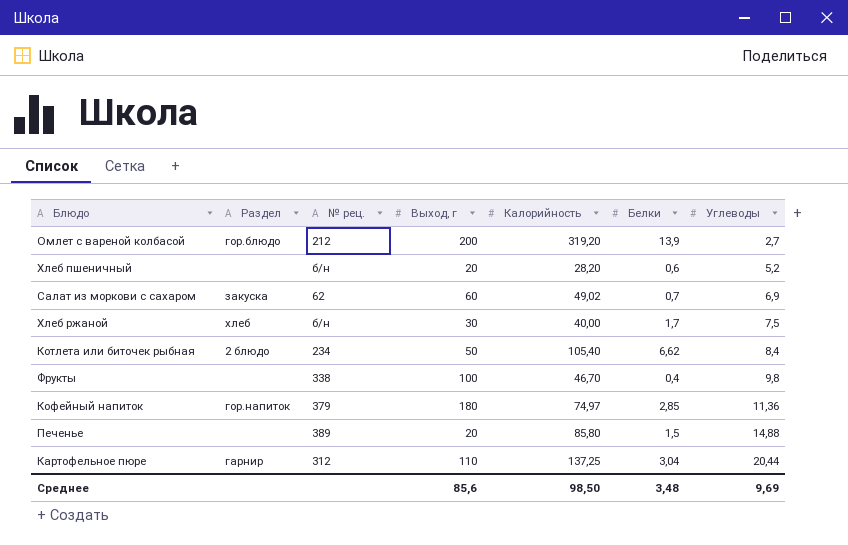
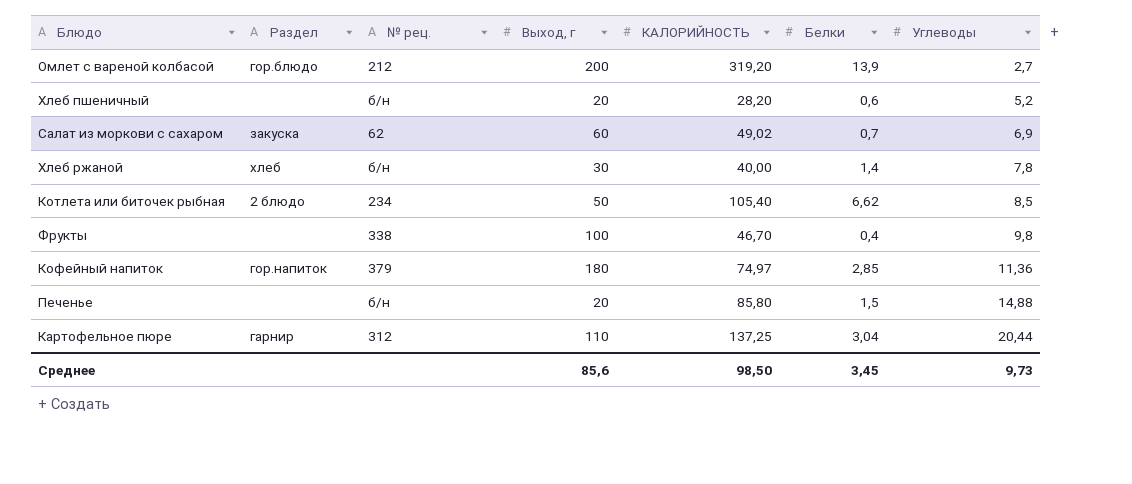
column name: Калорийность -> КАЛОРИЙНОСТЬ
Хлеб ржаной | Белки: 1,7 -> 1,4
Хлеб ржаной | Углеводы: 7,5 -> 7,8
Котлета или биточек рыбная | Углеводы: 8,4 -> 8,5
Печенье | № рец.: 389 -> б/н
Среднее | Белки: 3,48 -> 3,45
Среднее | Углеводы: 9,69 -> 9,73

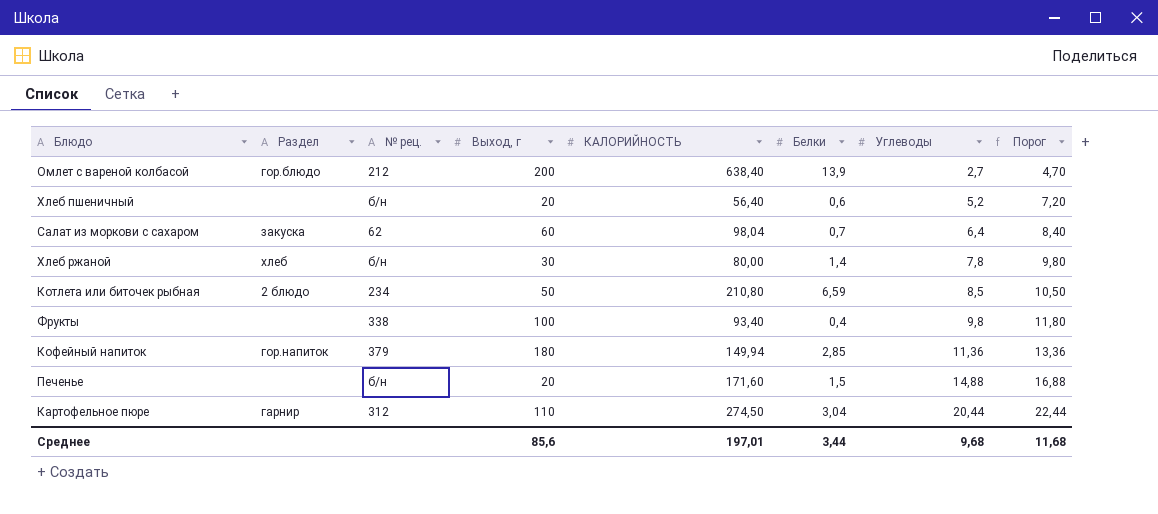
column Порог | formula: none -> [Углеводы] + 2
Омлет с вареной колбасой | КАЛОРИЙНОСТЬ: 319,20 -> 638,40
Хлеб пшеничный | КАЛОРИЙНОСТЬ: 28,20 -> 56,40
Салат из моркови с сахаром | КАЛОРИЙНОСТЬ: 49,02 -> 98,04
Салат из моркови с сахаром | Углеводы: 6,9 -> 6,4
Хлеб ржаной | КАЛОРИЙНОСТЬ: 40,00 -> 80,00
Котлета или биточек рыбная | КАЛОРИЙНОСТЬ: 105,40 -> 210,80
Котлета или биточек рыбная | Белки: 6,62 -> 6,59
Фрукты | КАЛОРИЙНОСТЬ: 46,70 -> 93,40
Кофейный напиток | КАЛОРИЙНОСТЬ: 74,97 -> 149,94
Печенье | КАЛОРИЙНОСТЬ: 85,80 -> 171,60
Картофельное пюре | КАЛОРИЙНОСТЬ: 137,25 -> 274,50
Среднее | КАЛОРИЙНОСТЬ: 98,50 -> 197,01
Среднее | Белки: 3,45 -> 3,44
Среднее | Углеводы: 9,73 -> 9,68

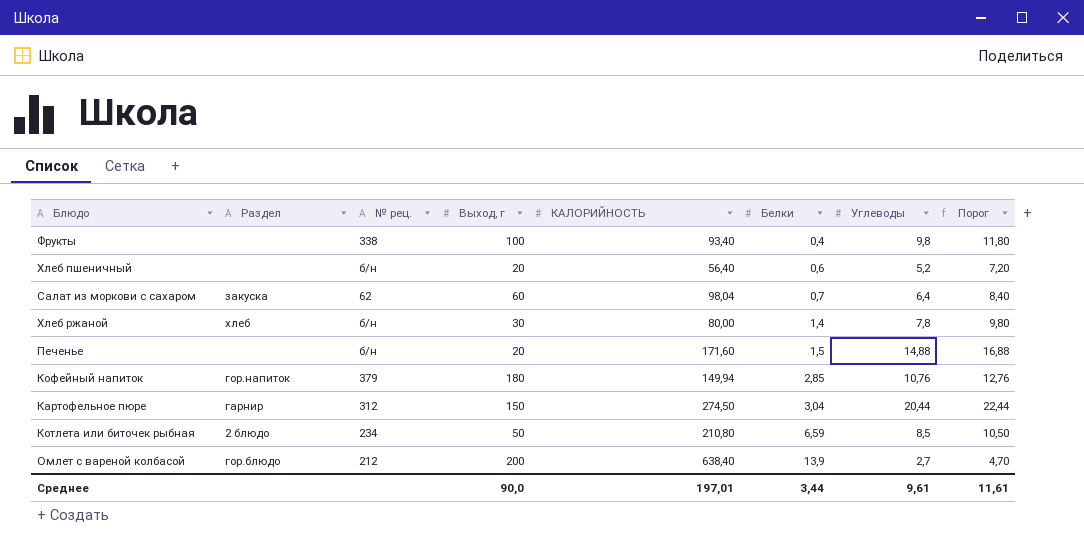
row order: Углеводы ascending -> Белки ascending
Кофейный напиток | Углеводы: 11,36 -> 10,76
Кофейный напиток | Порог: 13,36 -> 12,76
Картофельное пюре | Выход, г: 110 -> 150
Среднее | Выход, г: 85,6 -> 90,0
Среднее | Углеводы: 9,68 -> 9,61
Среднее | Порог: 11,68 -> 11,61

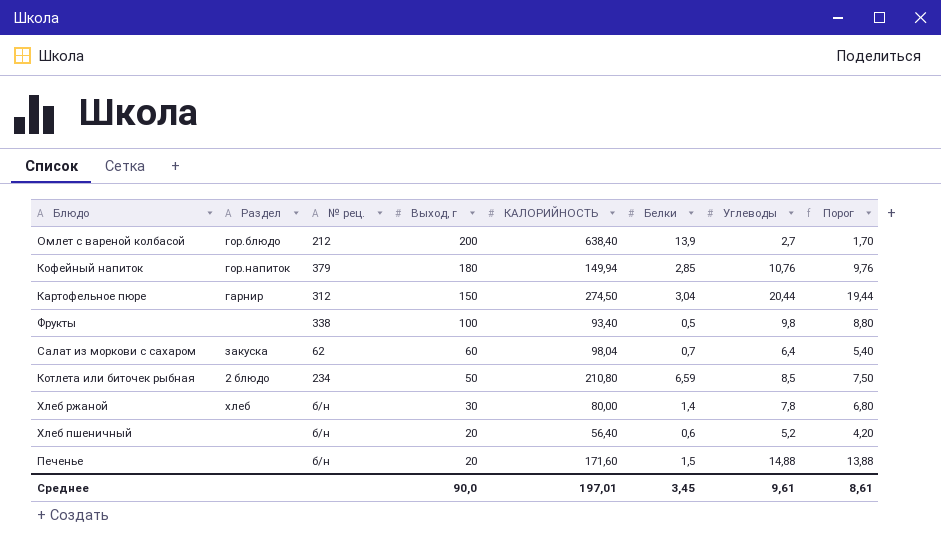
row order: Белки ascending -> Выход, г descending
column Порог | formula: [Углеводы] + 2 -> [Углеводы] - 1
Фрукты | Белки: 0,4 -> 0,5
Среднее | Белки: 3,44 -> 3,45
Среднее | Порог: 11,61 -> 8,61

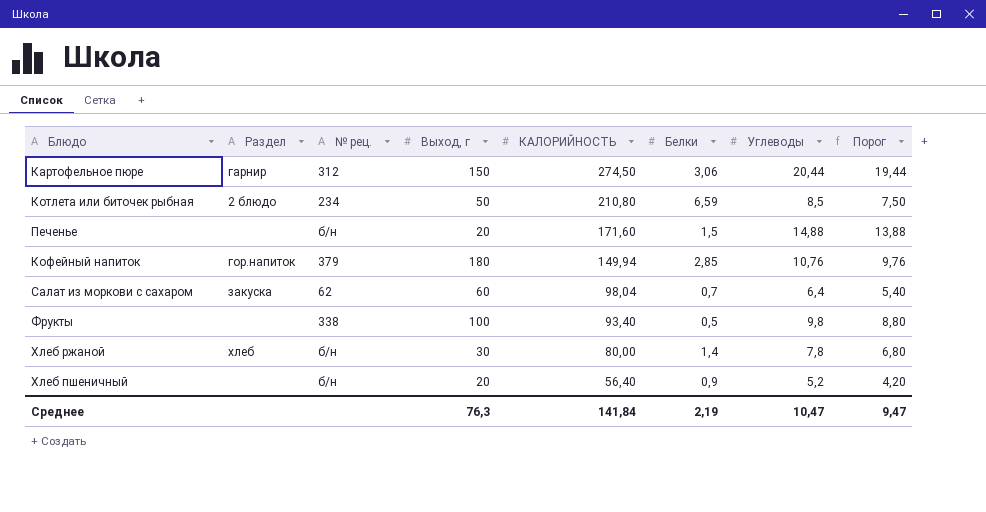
row order: Выход, г descending -> КАЛОРИЙНОСТЬ descending
row Омлет с вареной колбасой: гор.блюдо | 212 | 200 | 638,40 | 13,9 | 2,7 | 1,70 -> none
Картофельное пюре | Белки: 3,04 -> 3,06
Хлеб пшеничный | Белки: 0,6 -> 0,9
Среднее | Выход, г: 90,0 -> 76,3
Среднее | КАЛОРИЙНОСТЬ: 197,01 -> 141,84
Среднее | Белки: 3,45 -> 2,19
Среднее | Углеводы: 9,61 -> 10,47
Среднее | Порог: 8,61 -> 9,47

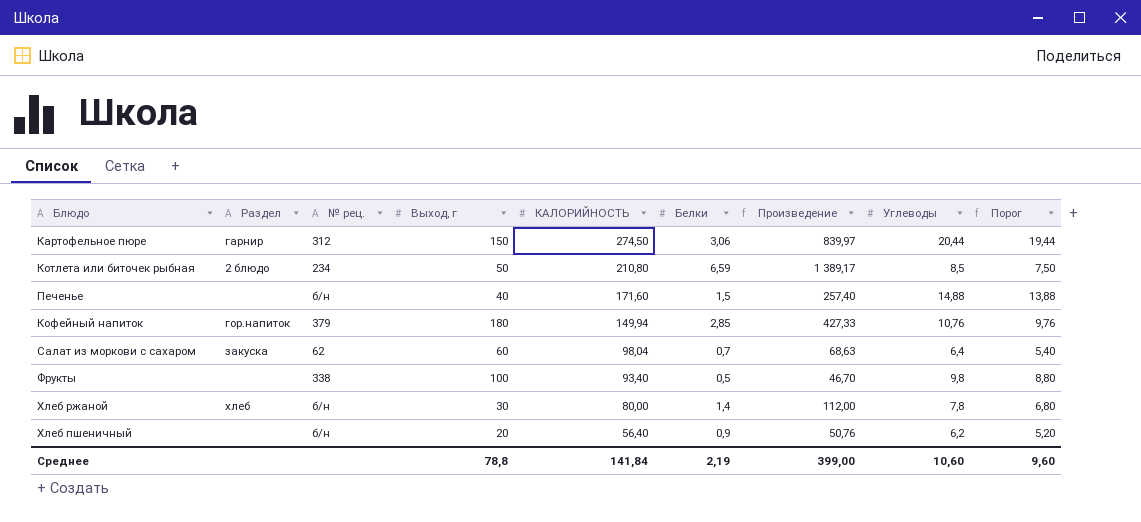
column Произведение | formula: none -> [КАЛОРИЙНОСТЬ] * [Белки]
Печенье | Выход, г: 20 -> 40
Хлеб пшеничный | Углеводы: 5,2 -> 6,2
Хлеб пшеничный | Порог: 4,20 -> 5,20
Среднее | Выход, г: 76,3 -> 78,8
Среднее | Углеводы: 10,47 -> 10,60
Среднее | Порог: 9,47 -> 9,60

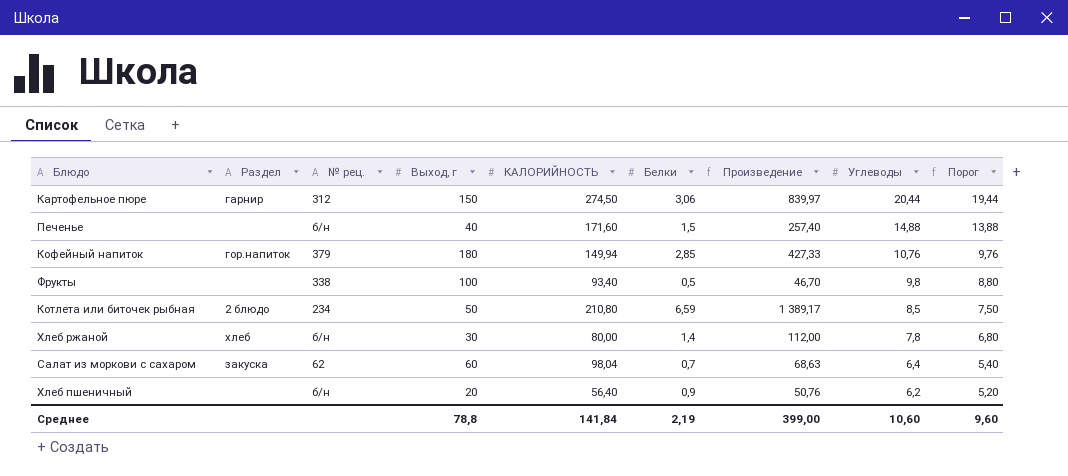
row order: КАЛОРИЙНОСТЬ descending -> Углеводы descending

